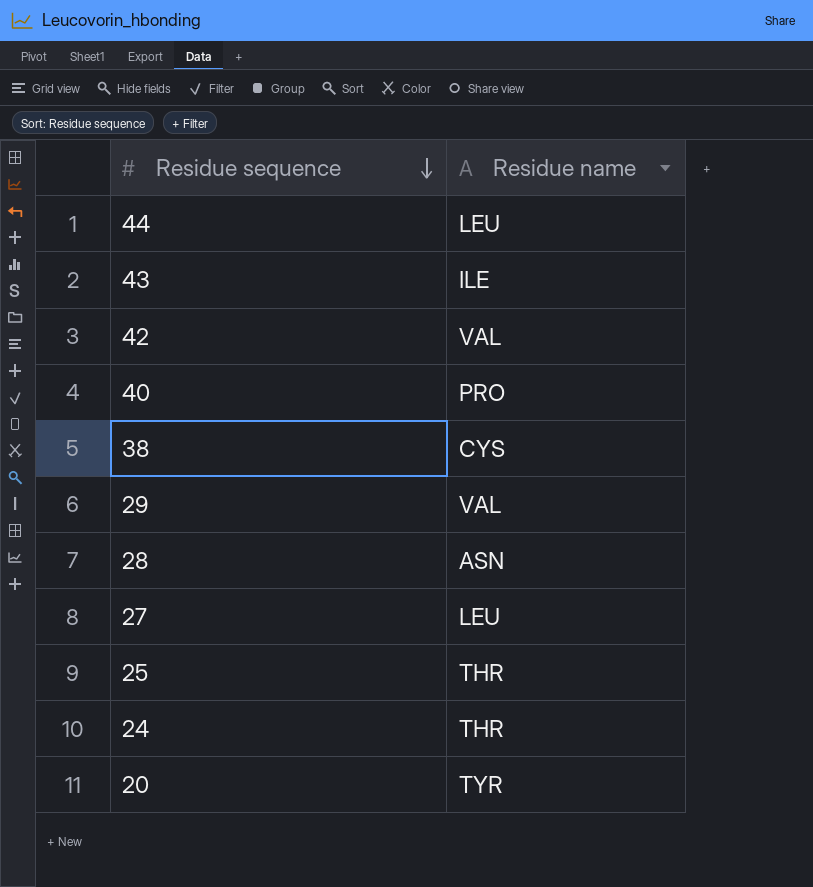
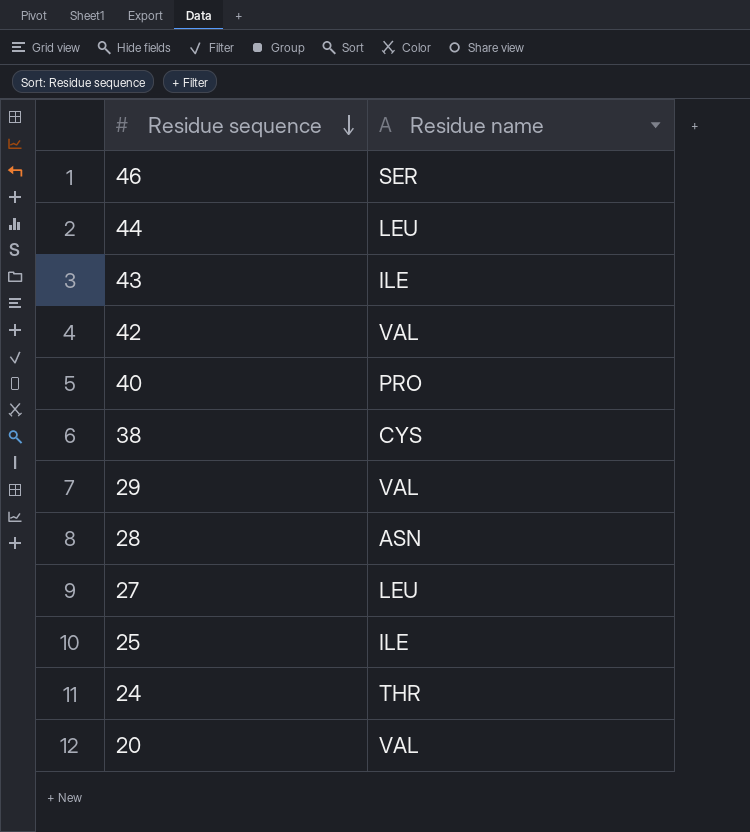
row 46: none -> SER
25 | Residue name: THR -> ILE
20 | Residue name: TYR -> VAL

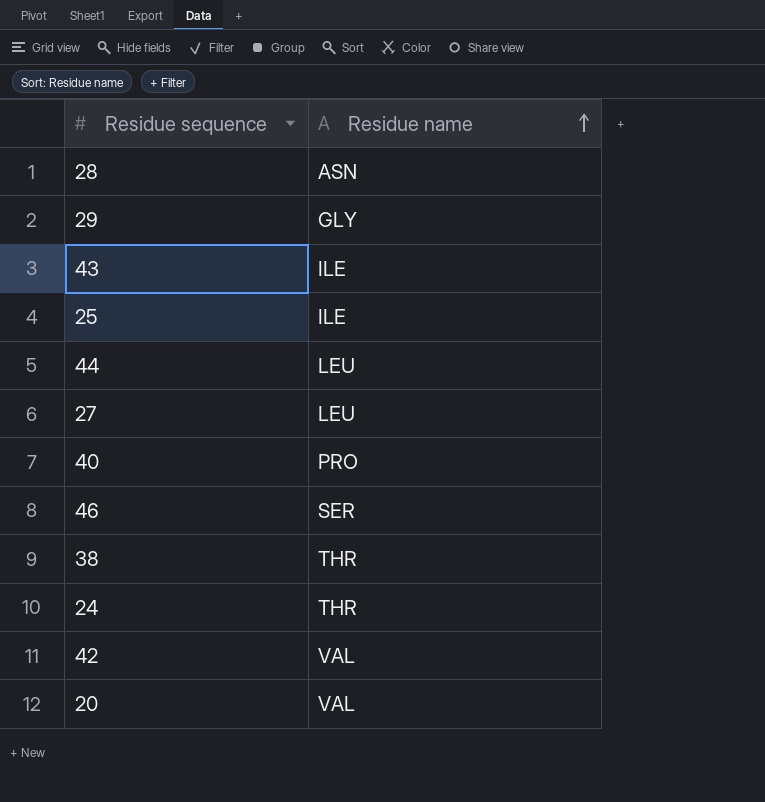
row order: Residue sequence descending -> Residue name ascending
29 | Residue name: VAL -> GLY
38 | Residue name: CYS -> THR

